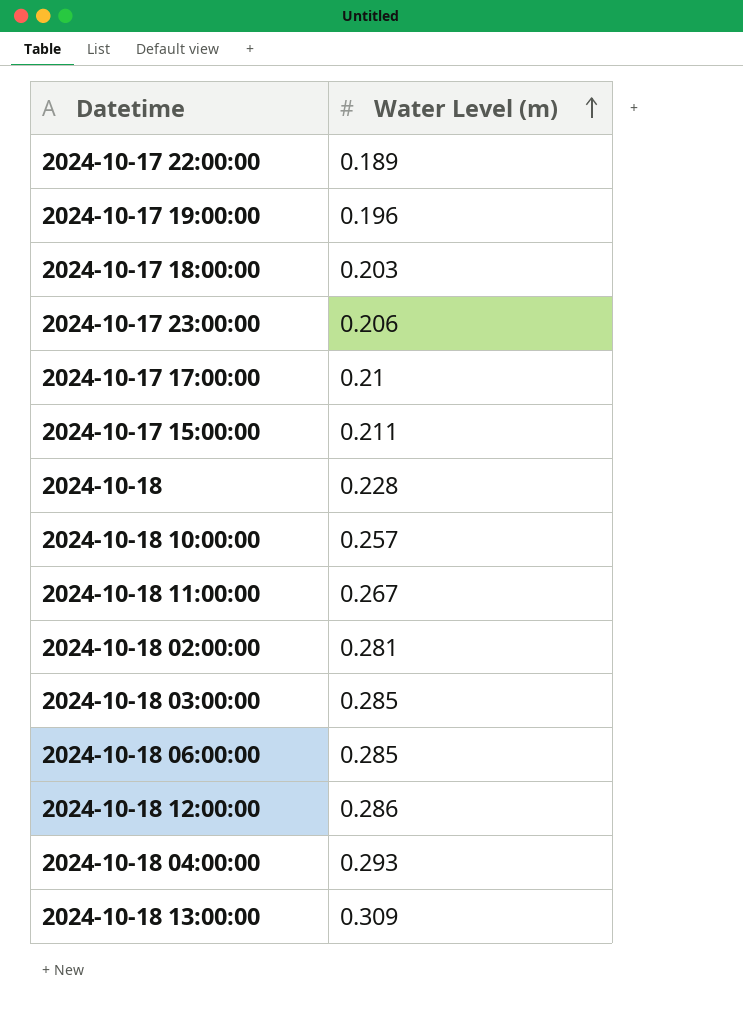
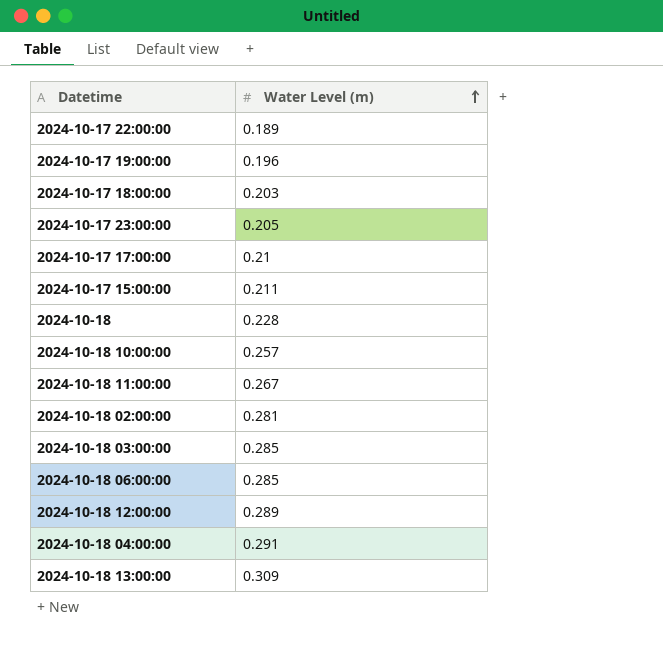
2024-10-17 23:00:00 | Water Level (m): 0.206 -> 0.205
2024-10-18 12:00:00 | Water Level (m): 0.286 -> 0.289
2024-10-18 04:00:00 | Water Level (m): 0.293 -> 0.291

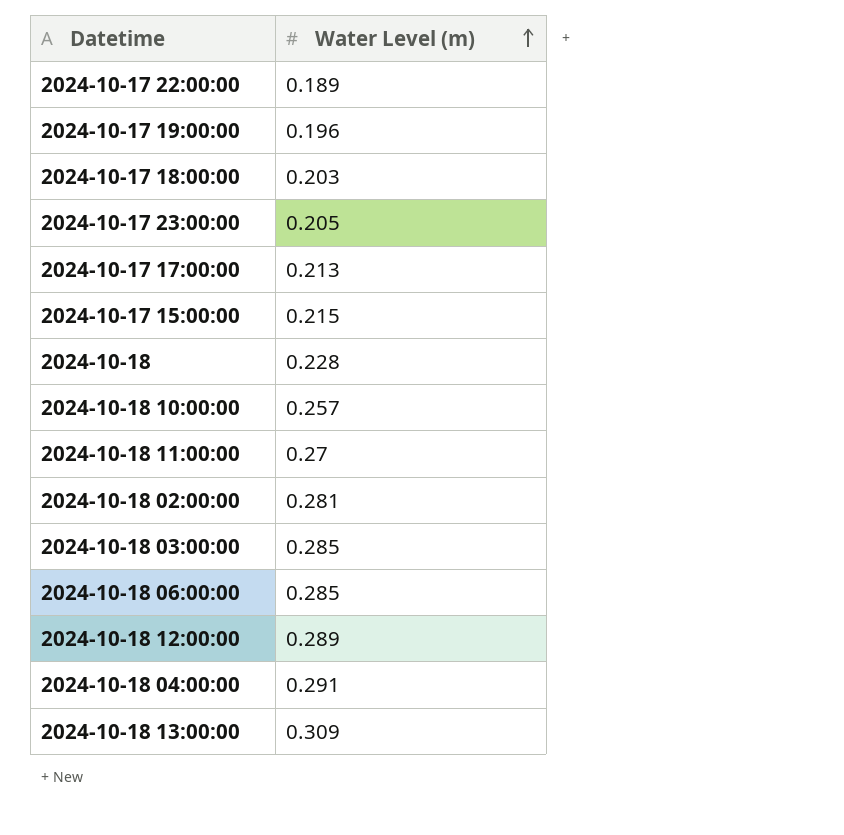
2024-10-17 17:00:00 | Water Level (m): 0.21 -> 0.213
2024-10-17 15:00:00 | Water Level (m): 0.211 -> 0.215
2024-10-18 11:00:00 | Water Level (m): 0.267 -> 0.27

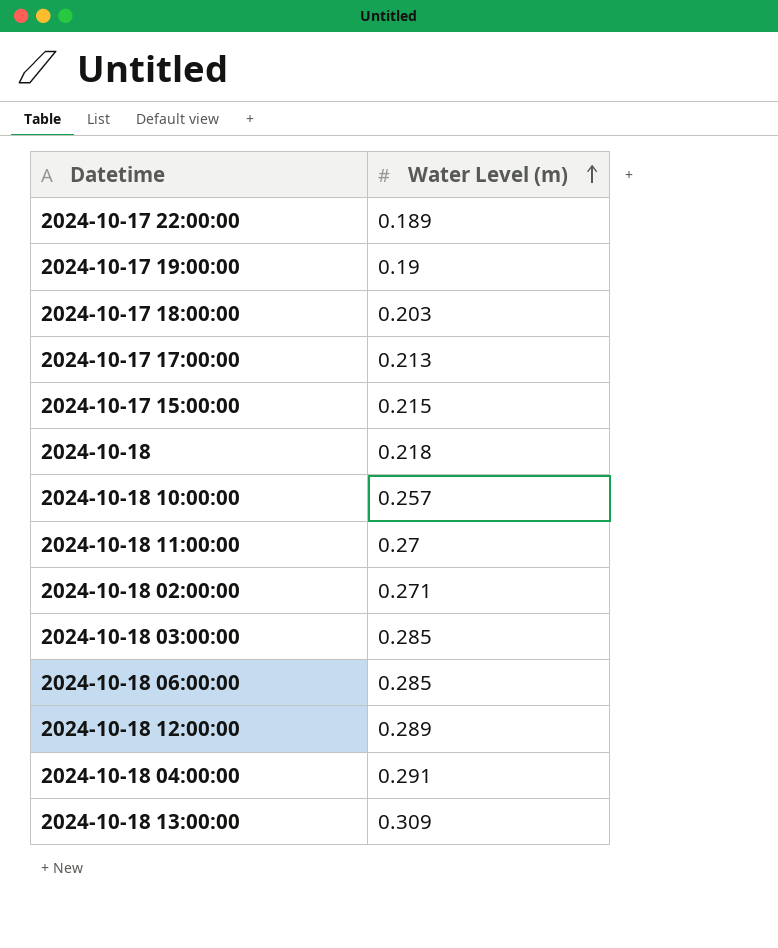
row 2024-10-17 23:00:00: 0.205 -> none
2024-10-17 19:00:00 | Water Level (m): 0.196 -> 0.19
2024-10-18 | Water Level (m): 0.228 -> 0.218
2024-10-18 02:00:00 | Water Level (m): 0.281 -> 0.271

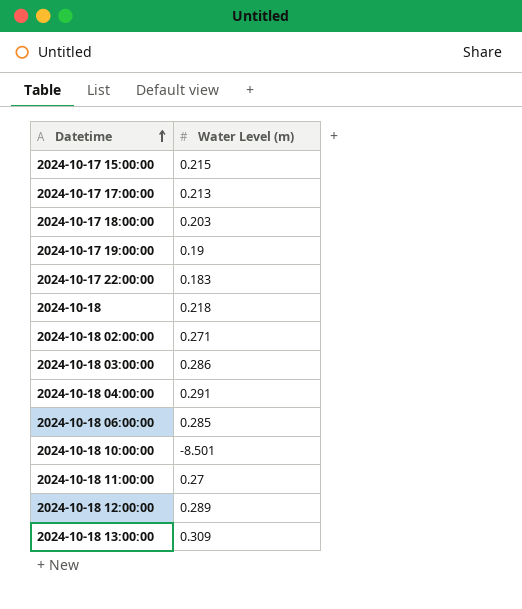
row order: Water Level (m) ascending -> Datetime ascending
2024-10-17 22:00:00 | Water Level (m): 0.189 -> 0.183
2024-10-18 03:00:00 | Water Level (m): 0.285 -> 0.286
2024-10-18 10:00:00 | Water Level (m): 0.257 -> -8.501

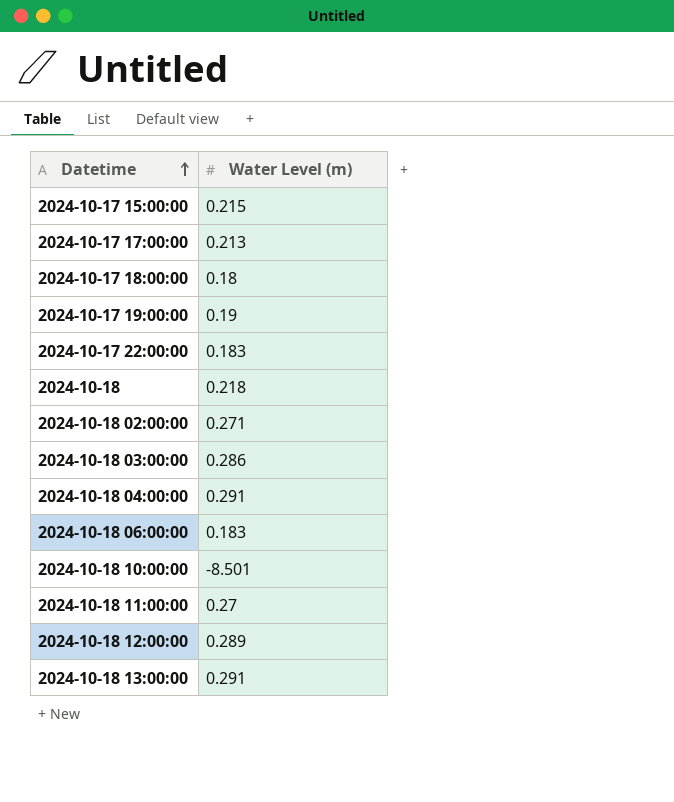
2024-10-17 18:00:00 | Water Level (m): 0.203 -> 0.18
2024-10-18 06:00:00 | Water Level (m): 0.285 -> 0.183
2024-10-18 13:00:00 | Water Level (m): 0.309 -> 0.291

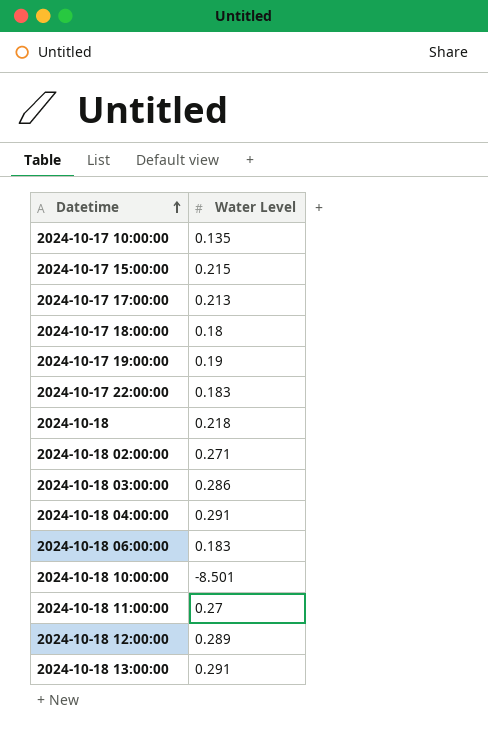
column name: Water Level (m) -> Water Level
row 2024-10-17 10:00:00: none -> 0.135

